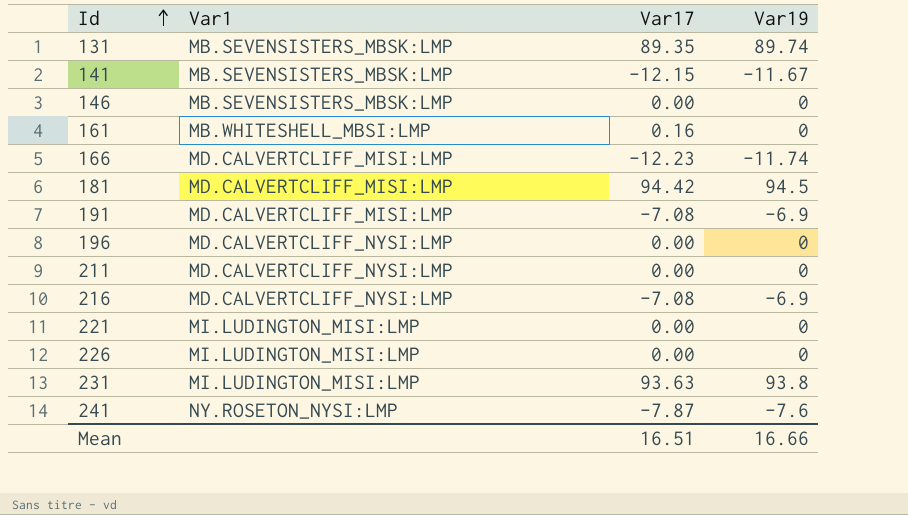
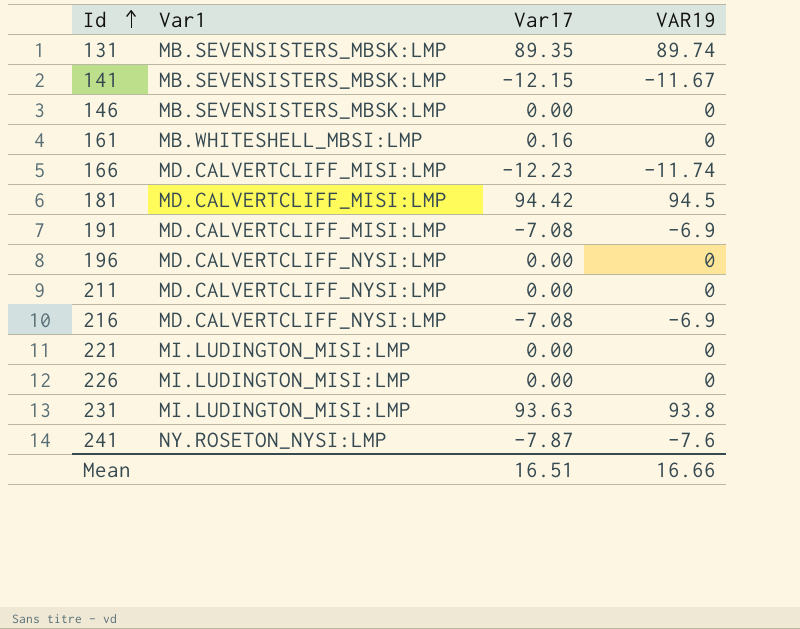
column name: Var19 -> VAR19

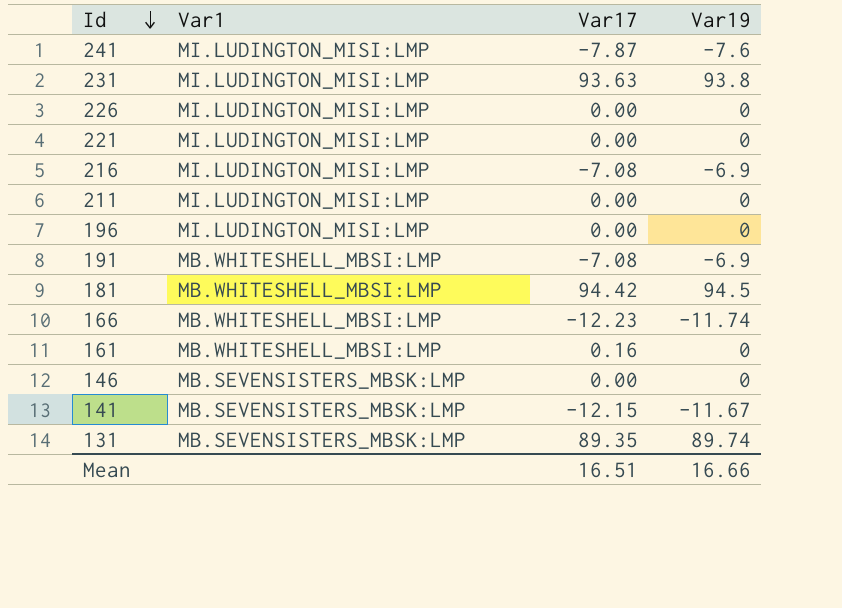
row order: Id ascending -> Id descending
column name: VAR19 -> Var19
241 | Var1: NY.ROSETON_NYSI:LMP -> MI.LUDINGTON_MISI:LMP
216 | Var1: MD.CALVERTCLIFF_NYSI:LMP -> MI.LUDINGTON_MISI:LMP
211 | Var1: MD.CALVERTCLIFF_NYSI:LMP -> MI.LUDINGTON_MISI:LMP
196 | Var1: MD.CALVERTCLIFF_NYSI:LMP -> MI.LUDINGTON_MISI:LMP
191 | Var1: MD.CALVERTCLIFF_MISI:LMP -> MB.WHITESHELL_MBSI:LMP
181 | Var1: MD.CALVERTCLIFF_MISI:LMP -> MB.WHITESHELL_MBSI:LMP
166 | Var1: MD.CALVERTCLIFF_MISI:LMP -> MB.WHITESHELL_MBSI:LMP

